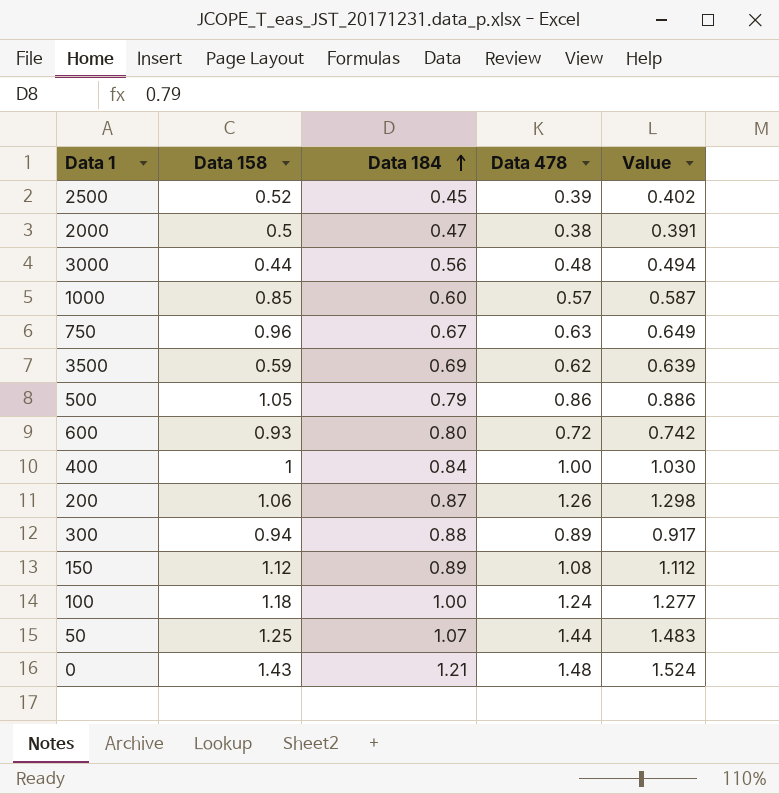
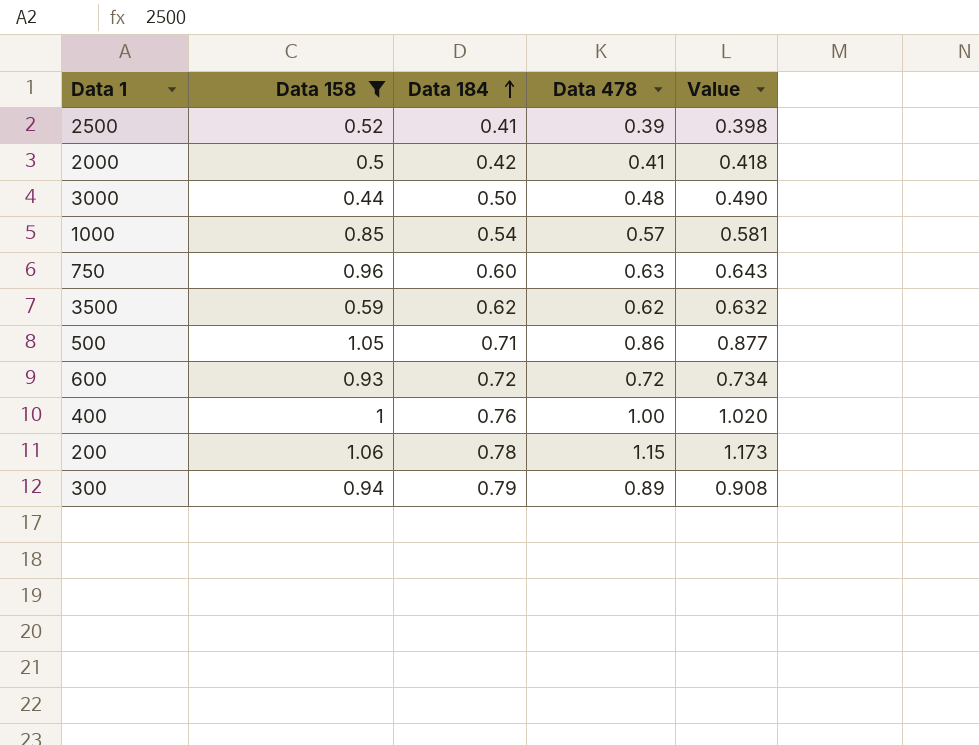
filter: none -> Data 158 <= 1.06
column Value | formula: [Data 478] * 1.03 -> [Data 478] * 1.02
2500 | Data 184: 0.45 -> 0.41
2000 | Data 184: 0.47 -> 0.42
2000 | Data 478: 0.38 -> 0.41
3000 | Data 184: 0.56 -> 0.50
1000 | Data 184: 0.60 -> 0.54
750 | Data 184: 0.67 -> 0.60
3500 | Data 184: 0.69 -> 0.62
500 | Data 184: 0.79 -> 0.71
600 | Data 184: 0.80 -> 0.72
400 | Data 184: 0.84 -> 0.76
200 | Data 184: 0.87 -> 0.78
200 | Data 478: 1.26 -> 1.15
300 | Data 184: 0.88 -> 0.79

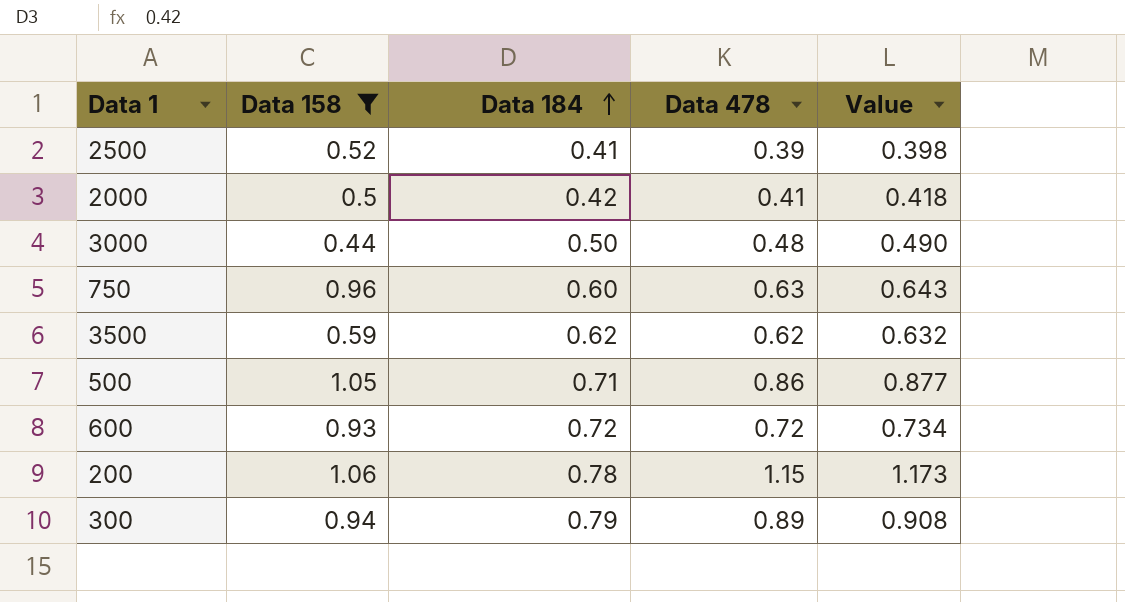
row 1000: 0.85 | 0.54 | 0.57 | 0.581 -> none
row 400: 1 | 0.76 | 1.00 | 1.020 -> none

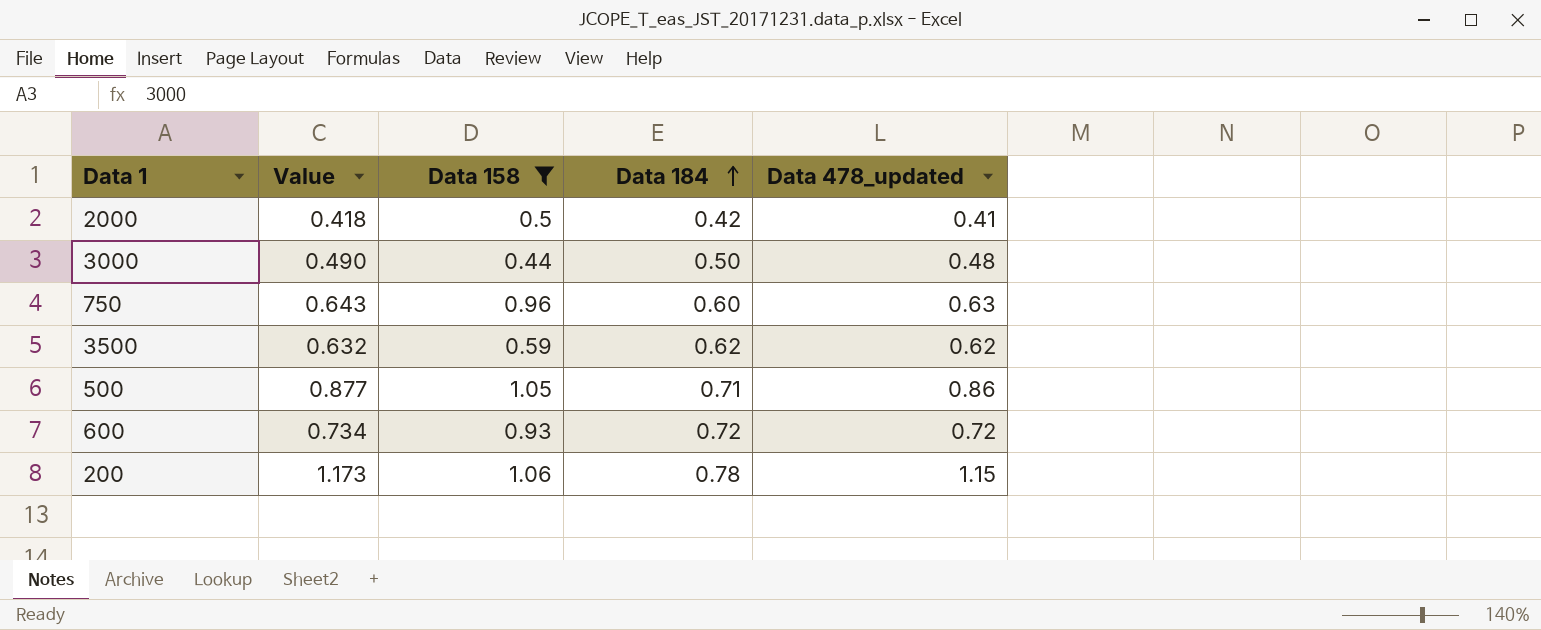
column Value | position: 5 -> 2
column name: Data 478 -> Data 478_updated
row 2500: 0.52 | 0.41 | 0.39 | 0.398 -> none
row 300: 0.94 | 0.79 | 0.89 | 0.908 -> none

